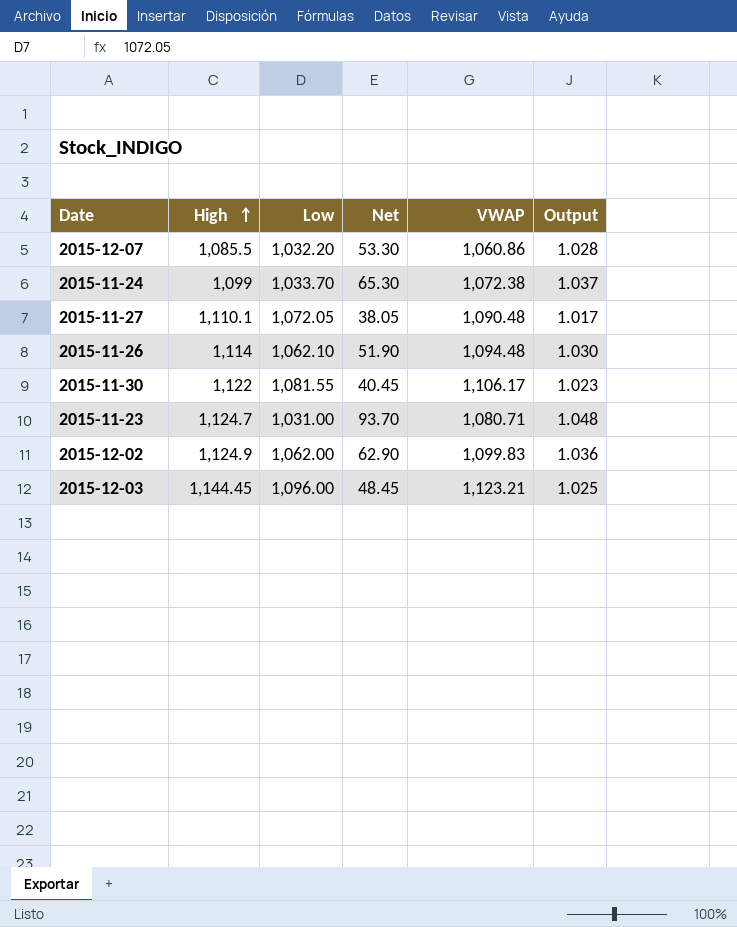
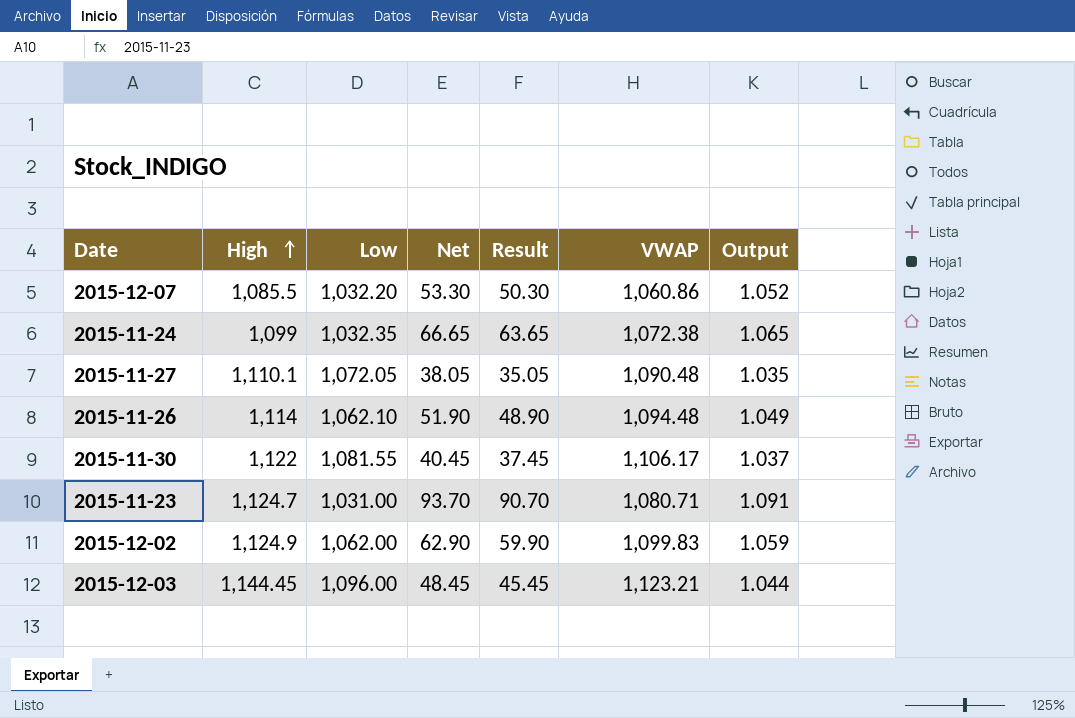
column Result | formula: none -> [Net] - 3
column Output | formula: [VWAP] / [Low] -> [High] / [Low]
2015-11-24 | Low: 1,033.70 -> 1,032.35
2015-11-24 | Net: 65.30 -> 66.65

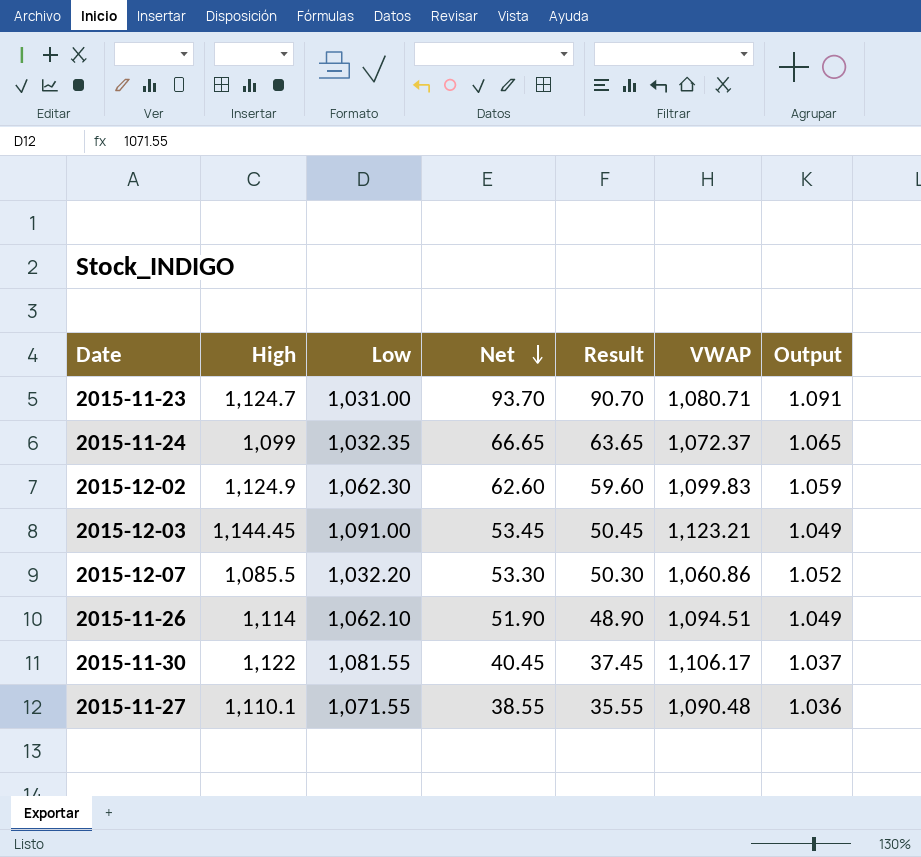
row order: High ascending -> Net descending
2015-11-24 | VWAP: 1,072.38 -> 1,072.37
2015-12-02 | Low: 1,062.00 -> 1,062.30
2015-12-02 | Net: 62.90 -> 62.60
2015-12-02 | Result: 59.90 -> 59.60
2015-12-03 | Low: 1,096.00 -> 1,091.00
2015-12-03 | Net: 48.45 -> 53.45
2015-12-03 | Result: 45.45 -> 50.45
2015-12-03 | Output: 1.044 -> 1.049
2015-11-26 | VWAP: 1,094.48 -> 1,094.51
2015-11-27 | Low: 1,072.05 -> 1,071.55
2015-11-27 | Net: 38.05 -> 38.55
2015-11-27 | Result: 35.05 -> 35.55
2015-11-27 | Output: 1.035 -> 1.036

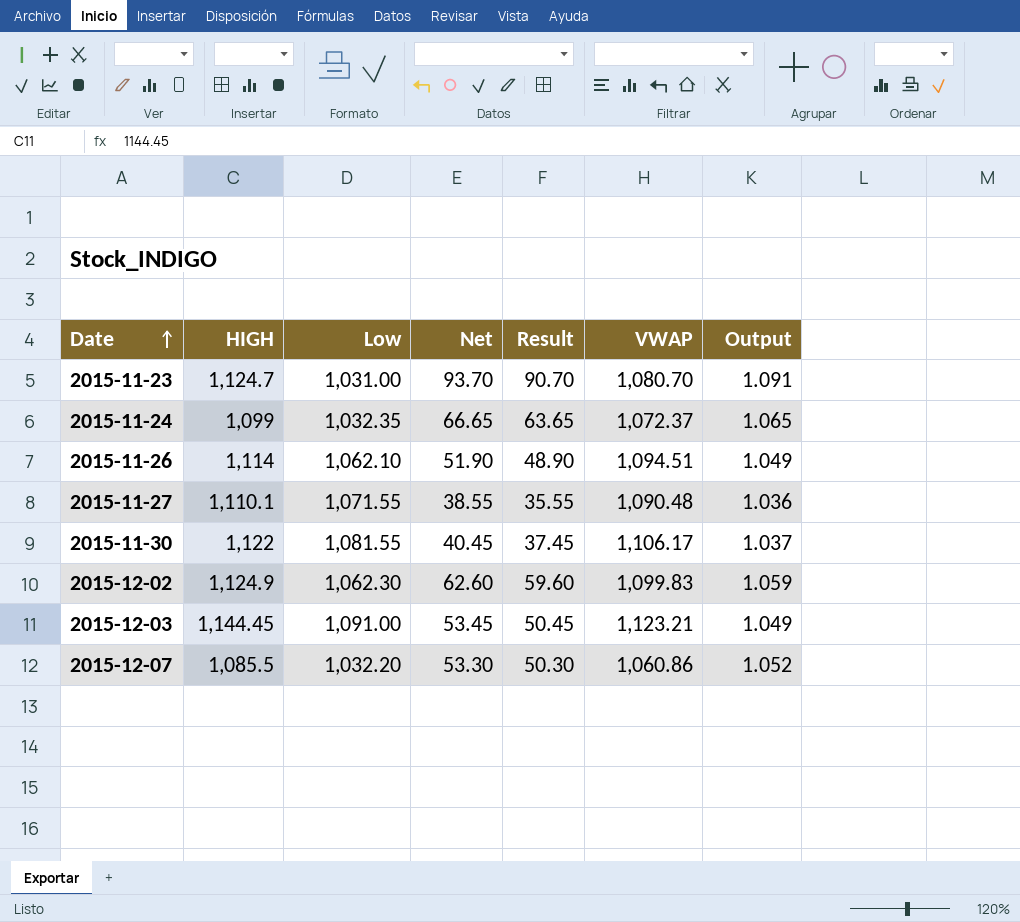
row order: Net descending -> Date ascending
column name: High -> HIGH
2015-11-23 | VWAP: 1,080.71 -> 1,080.70

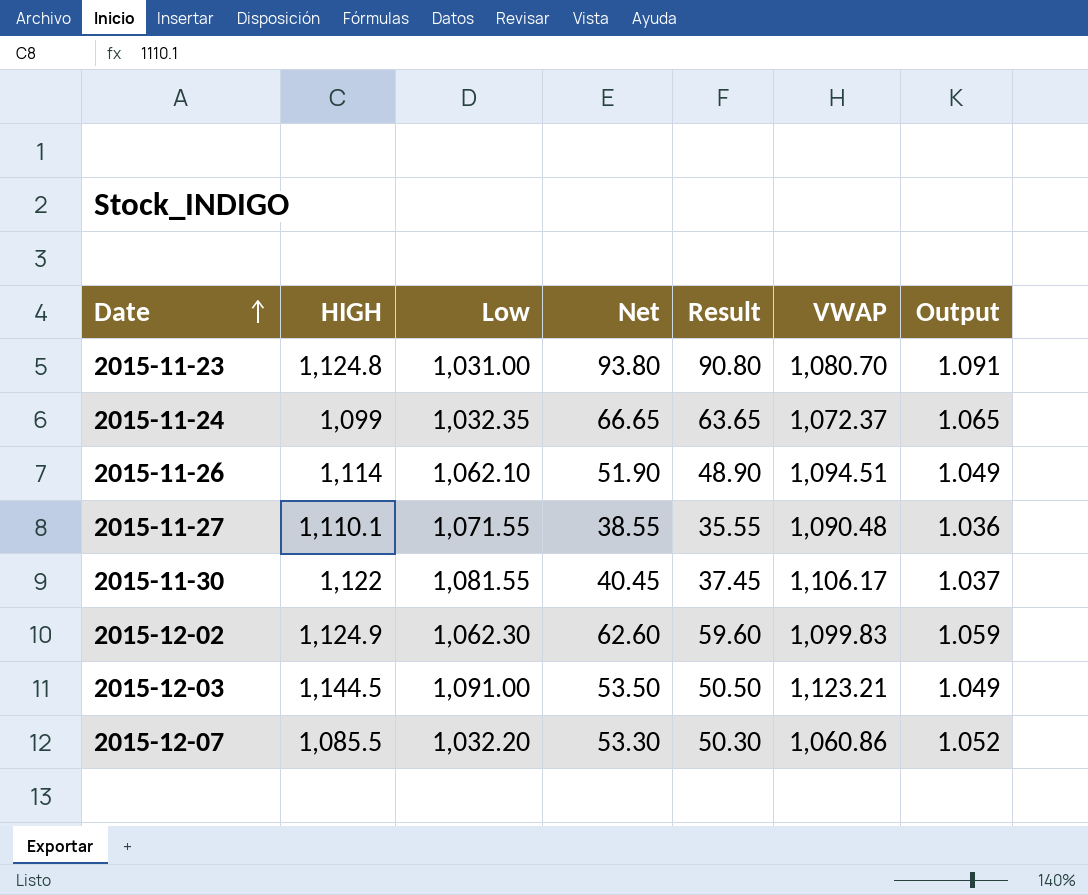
2015-11-23 | HIGH: 1,124.7 -> 1,124.8
2015-11-23 | Net: 93.70 -> 93.80
2015-11-23 | Result: 90.70 -> 90.80
2015-12-03 | HIGH: 1,144.45 -> 1,144.5
2015-12-03 | Net: 53.45 -> 53.50
2015-12-03 | Result: 50.45 -> 50.50

